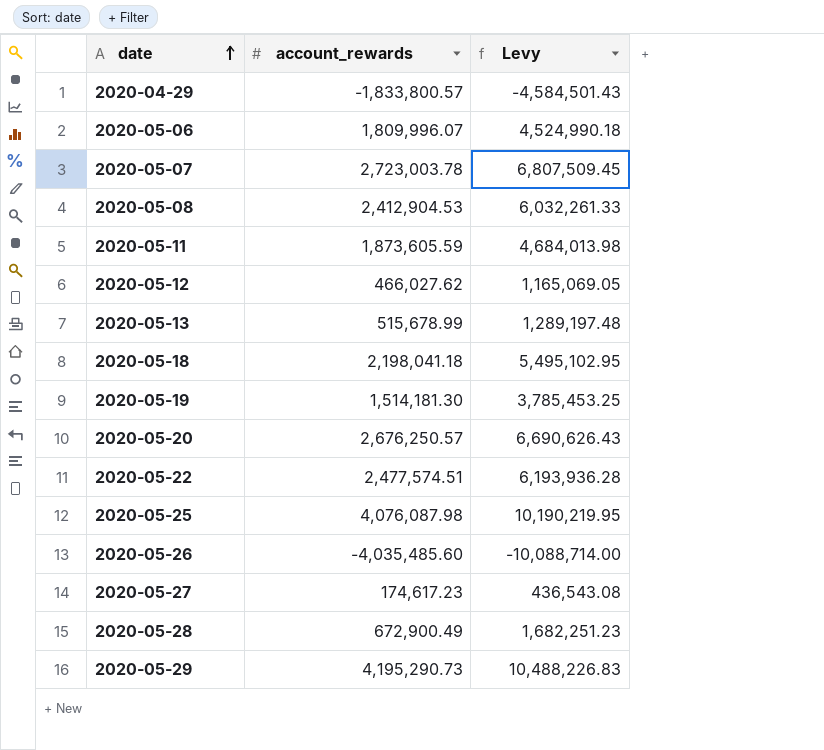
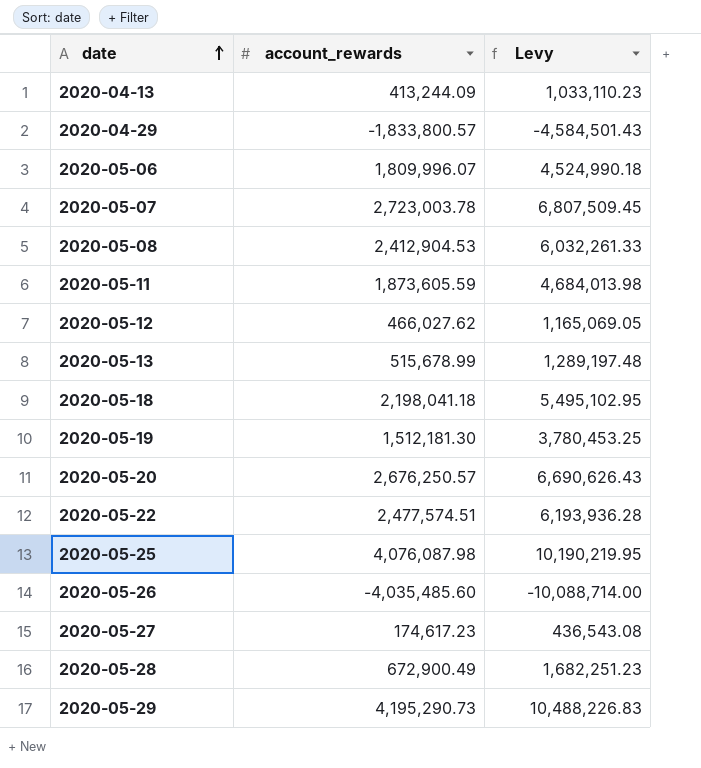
row 2020-04-13: none -> 413,244.09 | 1,033,110.23
2020-05-19 | account_rewards: 1,514,181.30 -> 1,512,181.30
2020-05-19 | Levy: 3,785,453.25 -> 3,780,453.25

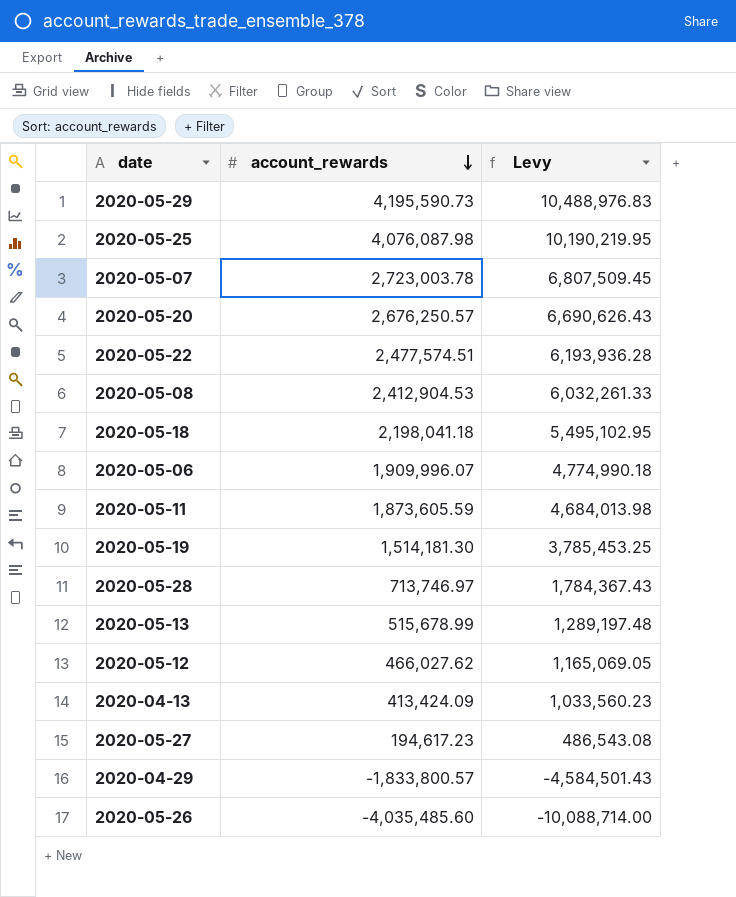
row order: date ascending -> account_rewards descending
2020-05-29 | account_rewards: 4,195,290.73 -> 4,195,590.73
2020-05-29 | Levy: 10,488,226.83 -> 10,488,976.83
2020-05-06 | account_rewards: 1,809,996.07 -> 1,909,996.07
2020-05-06 | Levy: 4,524,990.18 -> 4,774,990.18
2020-05-19 | account_rewards: 1,512,181.30 -> 1,514,181.30
2020-05-19 | Levy: 3,780,453.25 -> 3,785,453.25
2020-05-28 | account_rewards: 672,900.49 -> 713,746.97
2020-05-28 | Levy: 1,682,251.23 -> 1,784,367.43
2020-04-13 | account_rewards: 413,244.09 -> 413,424.09
2020-04-13 | Levy: 1,033,110.23 -> 1,033,560.23
2020-05-27 | account_rewards: 174,617.23 -> 194,617.23
2020-05-27 | Levy: 436,543.08 -> 486,543.08

